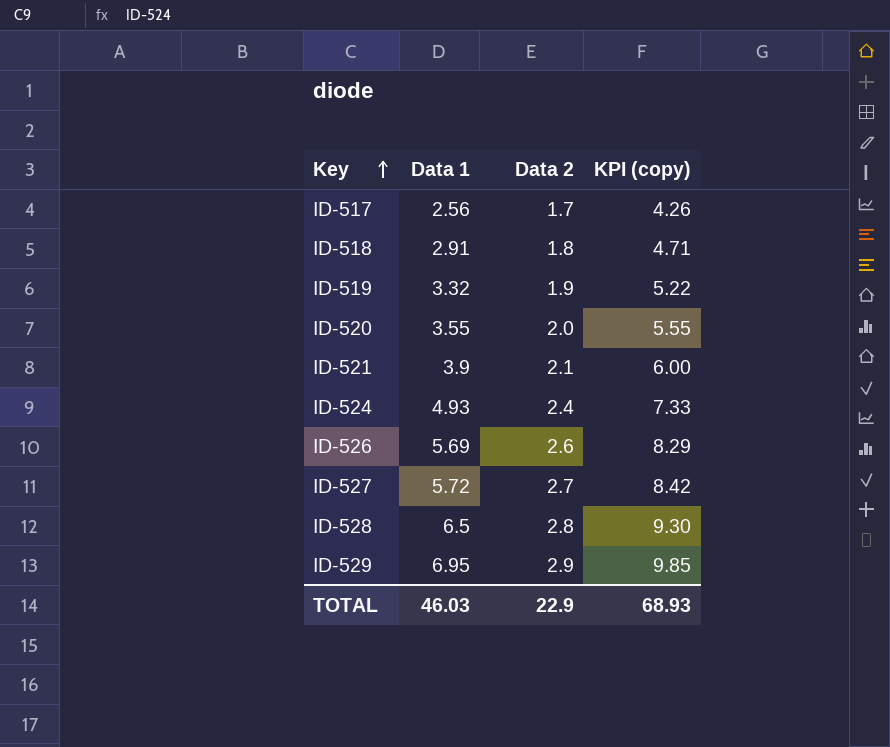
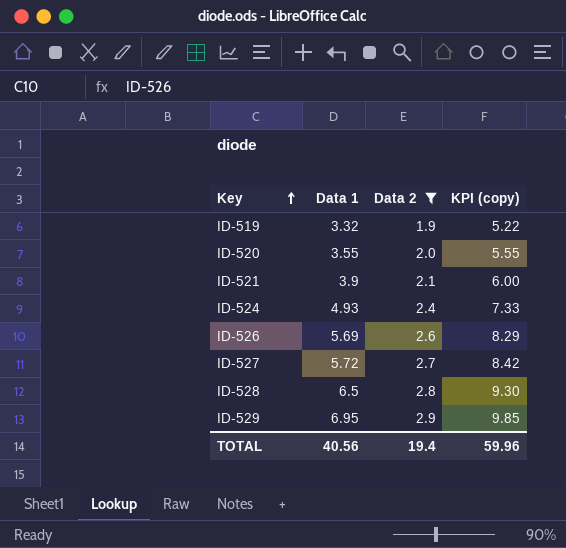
filter: none -> Data 2 >= 1.9
TOTAL | Data 1: 46.03 -> 40.56
TOTAL | Data 2: 22.9 -> 19.4
TOTAL | KPI (copy): 68.93 -> 59.96

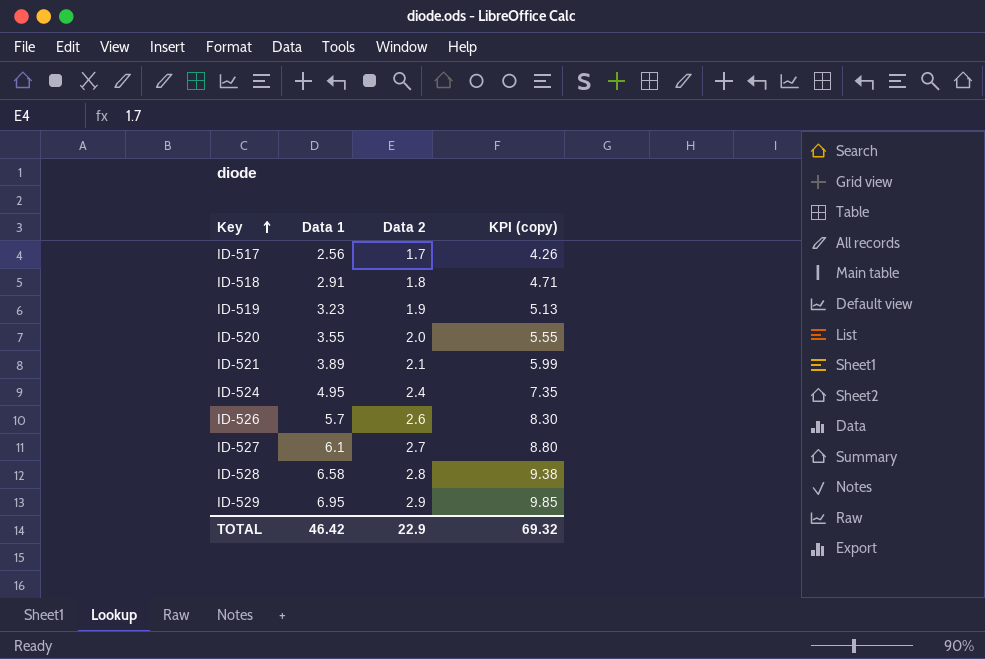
filter: Data 2 >= 1.9 -> none
ID-519 | Data 1: 3.32 -> 3.23
ID-519 | KPI (copy): 5.22 -> 5.13
ID-521 | Data 1: 3.9 -> 3.89
ID-521 | KPI (copy): 6.00 -> 5.99
ID-524 | Data 1: 4.93 -> 4.95
ID-524 | KPI (copy): 7.33 -> 7.35
ID-526 | Data 1: 5.69 -> 5.7
ID-526 | KPI (copy): 8.29 -> 8.30
ID-527 | Data 1: 5.72 -> 6.1
ID-527 | KPI (copy): 8.42 -> 8.80
ID-528 | Data 1: 6.5 -> 6.58
ID-528 | KPI (copy): 9.30 -> 9.38
TOTAL | Data 1: 40.56 -> 46.42
TOTAL | Data 2: 19.4 -> 22.9
TOTAL | KPI (copy): 59.96 -> 69.32

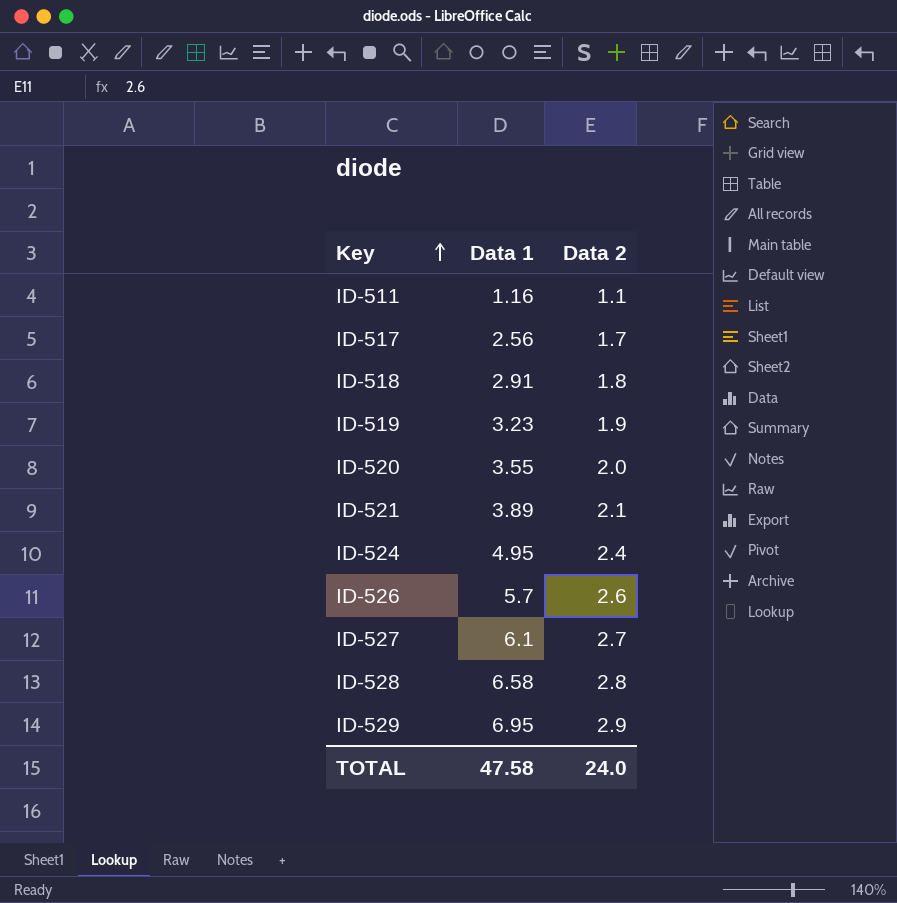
column KPI (copy) | formula: [Data 1] + [Data 2] -> none
row ID-511: none -> 1.16 | 1.1
TOTAL | Data 1: 46.42 -> 47.58
TOTAL | Data 2: 22.9 -> 24.0

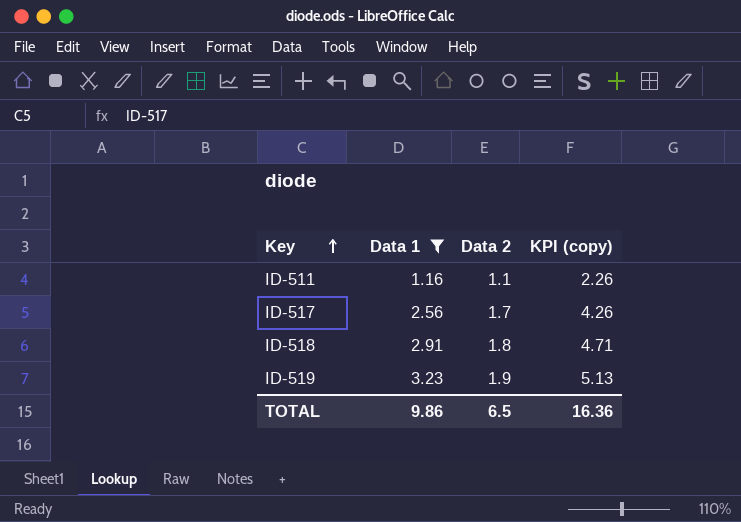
filter: none -> Data 1 <= 3.23
column KPI (copy) | formula: none -> [Data 1] + [Data 2]
TOTAL | Data 1: 47.58 -> 9.86
TOTAL | Data 2: 24.0 -> 6.5

